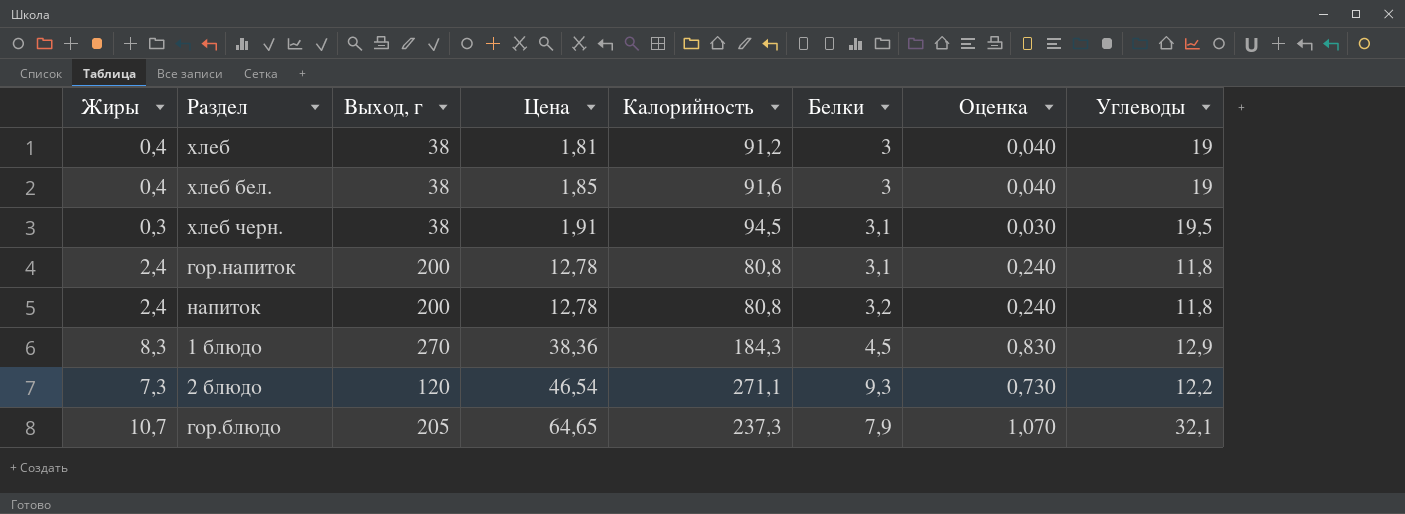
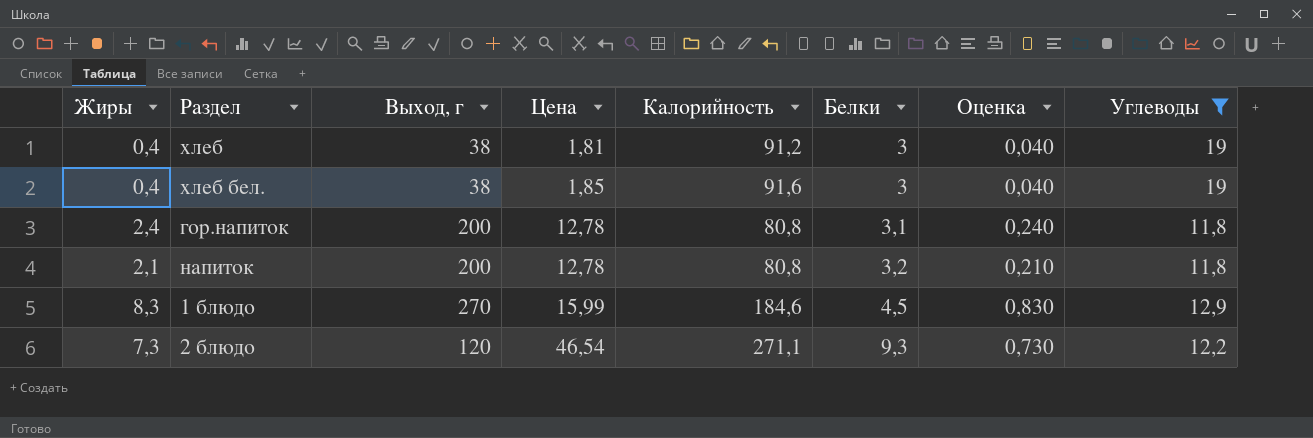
filter: none -> Углеводы <= 19
напиток | Жиры: 2,4 -> 2,1
напиток | Оценка: 0,240 -> 0,210
1 блюдо | Цена: 38,36 -> 15,99
1 блюдо | Калорийность: 184,3 -> 184,6

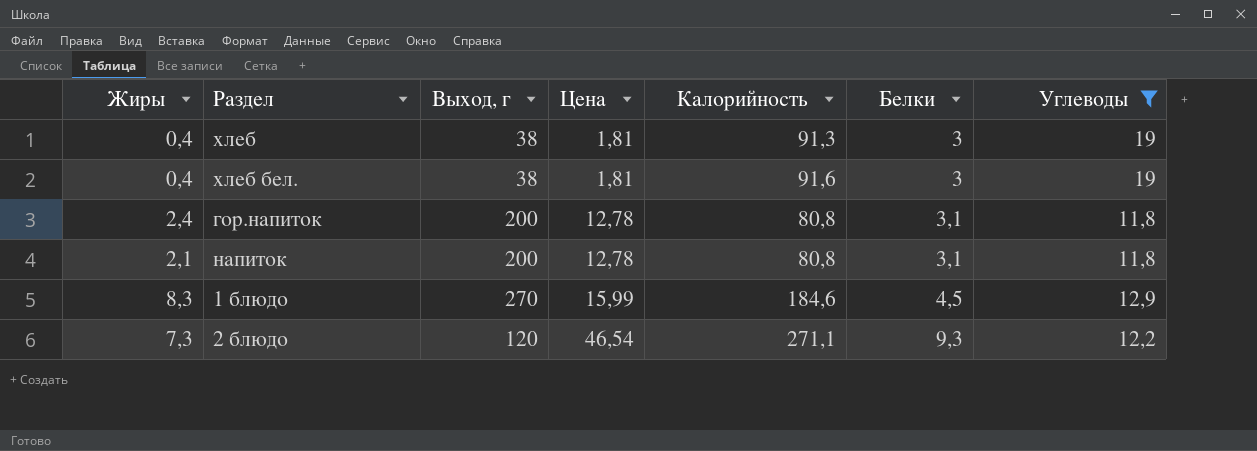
column Оценка | formula: [Жиры] * 0,1 -> none
хлеб | Калорийность: 91,2 -> 91,3
хлеб бел. | Цена: 1,85 -> 1,81
напиток | Белки: 3,2 -> 3,1

